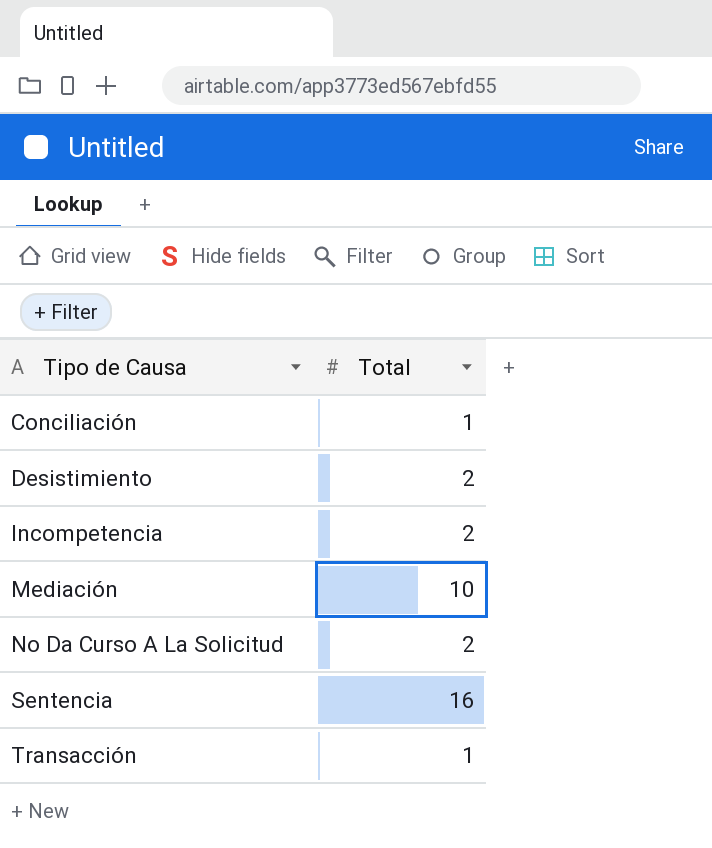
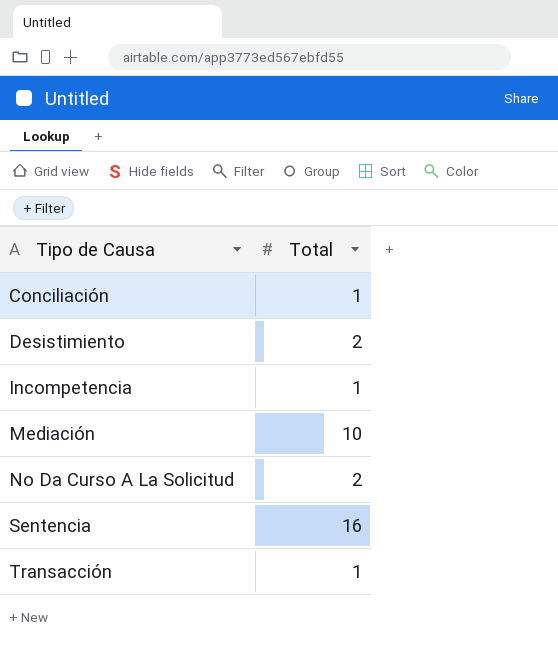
Incompetencia | Total: 2 -> 1

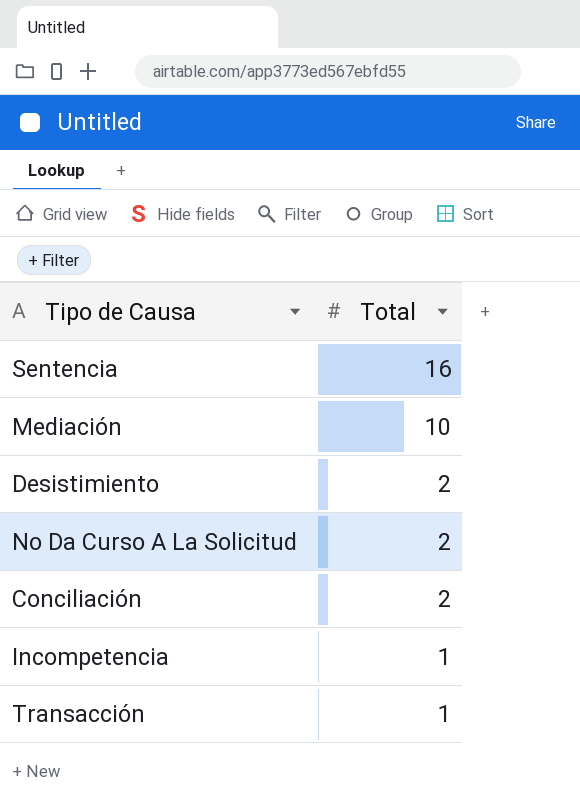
row order: Tipo de Causa ascending -> Total descending
Conciliación | Total: 1 -> 2

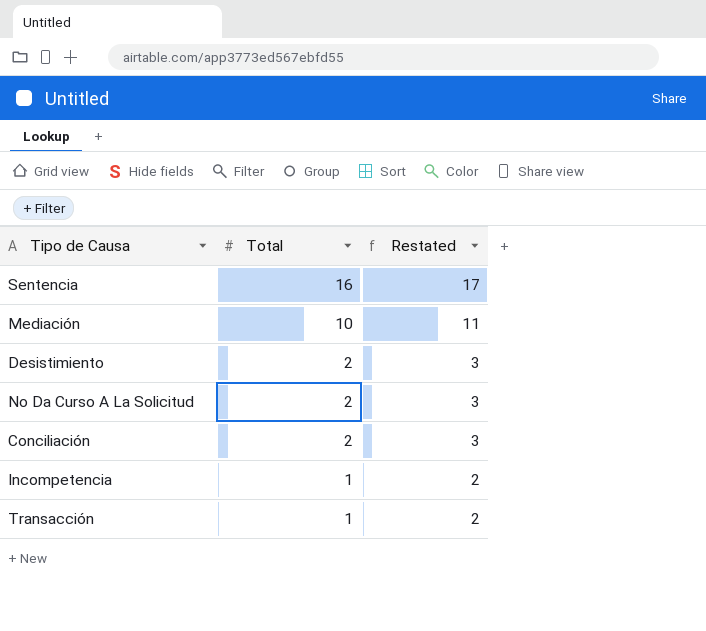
column Restated | formula: none -> [Total] + 1

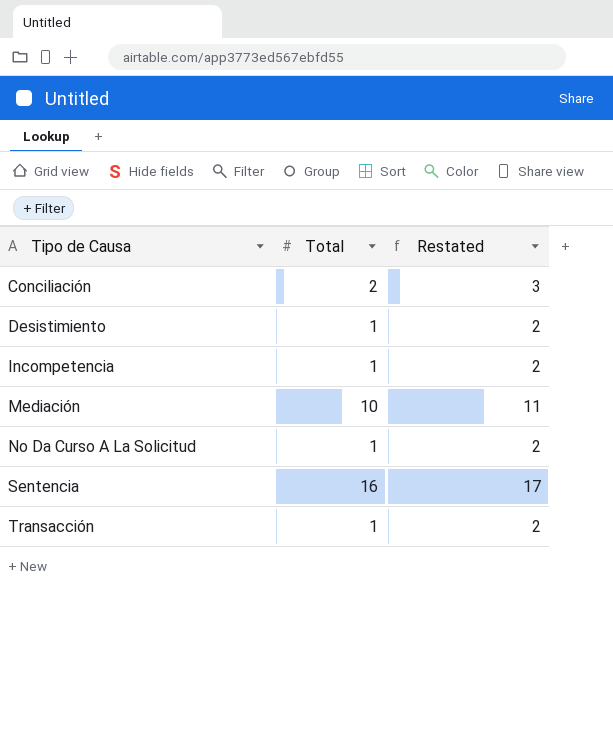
row order: Total descending -> Tipo de Causa ascending
Desistimiento | Total: 2 -> 1
Desistimiento | Restated: 3 -> 2
No Da Curso A La Solicitud | Total: 2 -> 1
No Da Curso A La Solicitud | Restated: 3 -> 2

